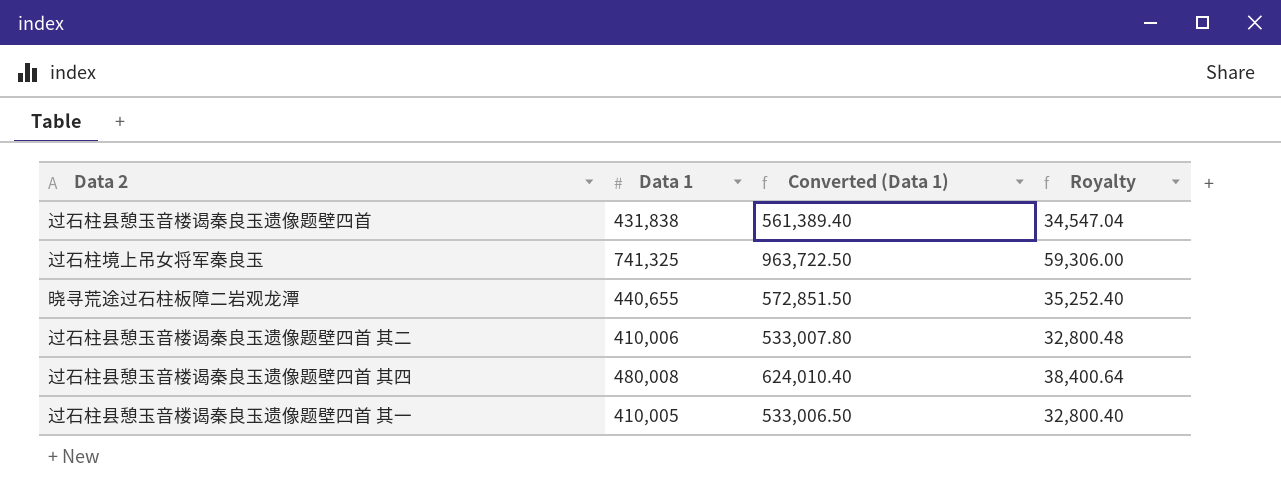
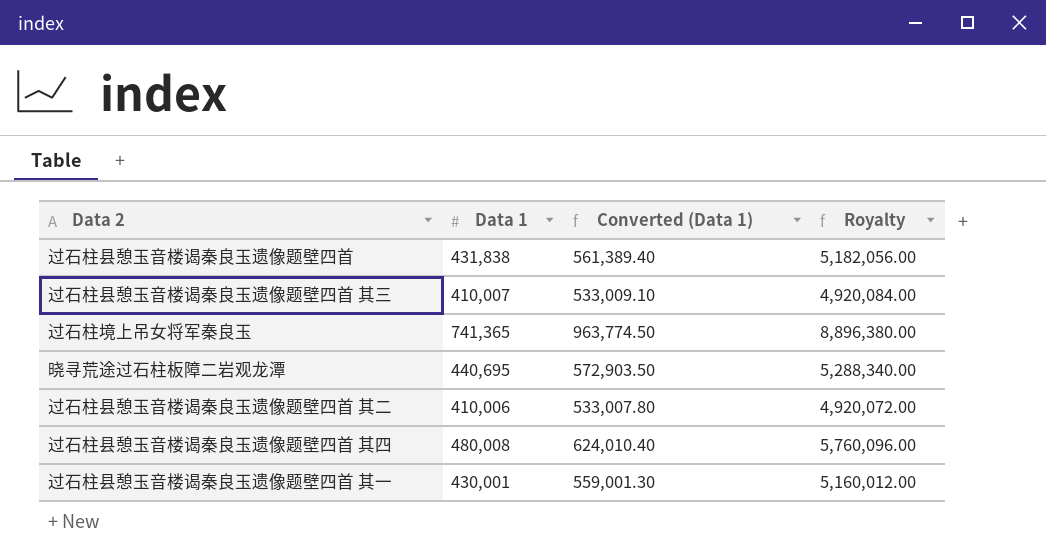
column Royalty | formula: [Data 1] * 0.08 -> [Data 1] * 12
row 过石柱县憩玉音楼谒秦良玉遗像题壁四首 其三: none -> 410,007 | 533,009.10 | 4,920,084.00
过石柱境上吊女将军秦良玉 | Data 1: 741,325 -> 741,365
过石柱境上吊女将军秦良玉 | Converted (Data 1): 963,722.50 -> 963,774.50
晓寻荒途过石柱板障二岩观龙潭 | Data 1: 440,655 -> 440,695
晓寻荒途过石柱板障二岩观龙潭 | Converted (Data 1): 572,851.50 -> 572,903.50
过石柱县憩玉音楼谒秦良玉遗像题壁四首 其一 | Data 1: 410,005 -> 430,001
过石柱县憩玉音楼谒秦良玉遗像题壁四首 其一 | Converted (Data 1): 533,006.50 -> 559,001.30

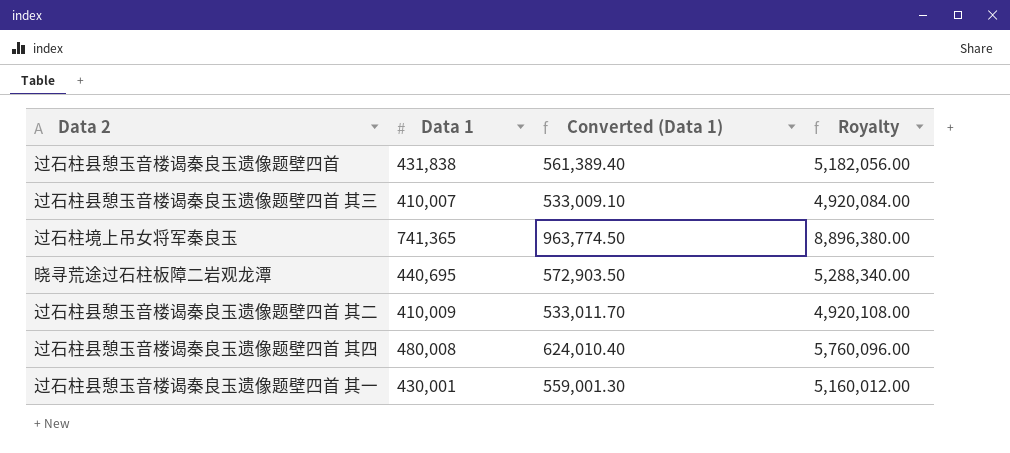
过石柱县憩玉音楼谒秦良玉遗像题壁四首 其二 | Data 1: 410,006 -> 410,009
过石柱县憩玉音楼谒秦良玉遗像题壁四首 其二 | Converted (Data 1): 533,007.80 -> 533,011.70
过石柱县憩玉音楼谒秦良玉遗像题壁四首 其二 | Royalty: 4,920,072.00 -> 4,920,108.00

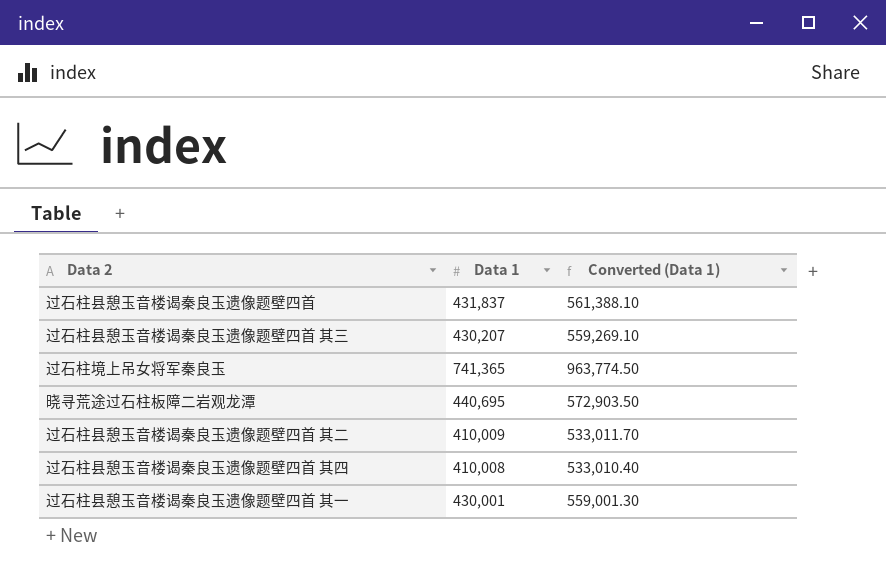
column Royalty | formula: [Data 1] * 12 -> none
过石柱县憩玉音楼谒秦良玉遗像题壁四首 | Data 1: 431,838 -> 431,837
过石柱县憩玉音楼谒秦良玉遗像题壁四首 | Converted (Data 1): 561,389.40 -> 561,388.10
过石柱县憩玉音楼谒秦良玉遗像题壁四首 其三 | Data 1: 410,007 -> 430,207
过石柱县憩玉音楼谒秦良玉遗像题壁四首 其三 | Converted (Data 1): 533,009.10 -> 559,269.10
过石柱县憩玉音楼谒秦良玉遗像题壁四首 其四 | Data 1: 480,008 -> 410,008
过石柱县憩玉音楼谒秦良玉遗像题壁四首 其四 | Converted (Data 1): 624,010.40 -> 533,010.40

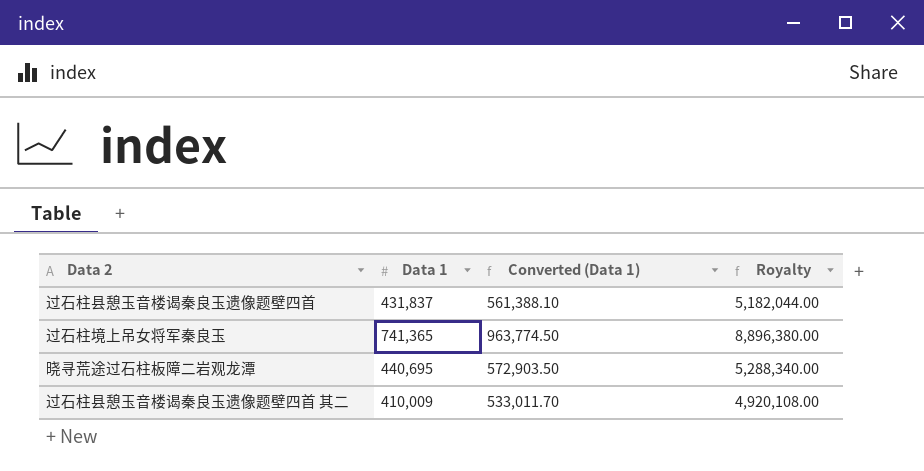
column Royalty | formula: none -> [Data 1] * 12
row 过石柱县憩玉音楼谒秦良玉遗像题壁四首 其三: 430,207 | 559,269.10 -> none
row 过石柱县憩玉音楼谒秦良玉遗像题壁四首 其四: 410,008 | 533,010.40 -> none
row 过石柱县憩玉音楼谒秦良玉遗像题壁四首 其一: 430,001 | 559,001.30 -> none

